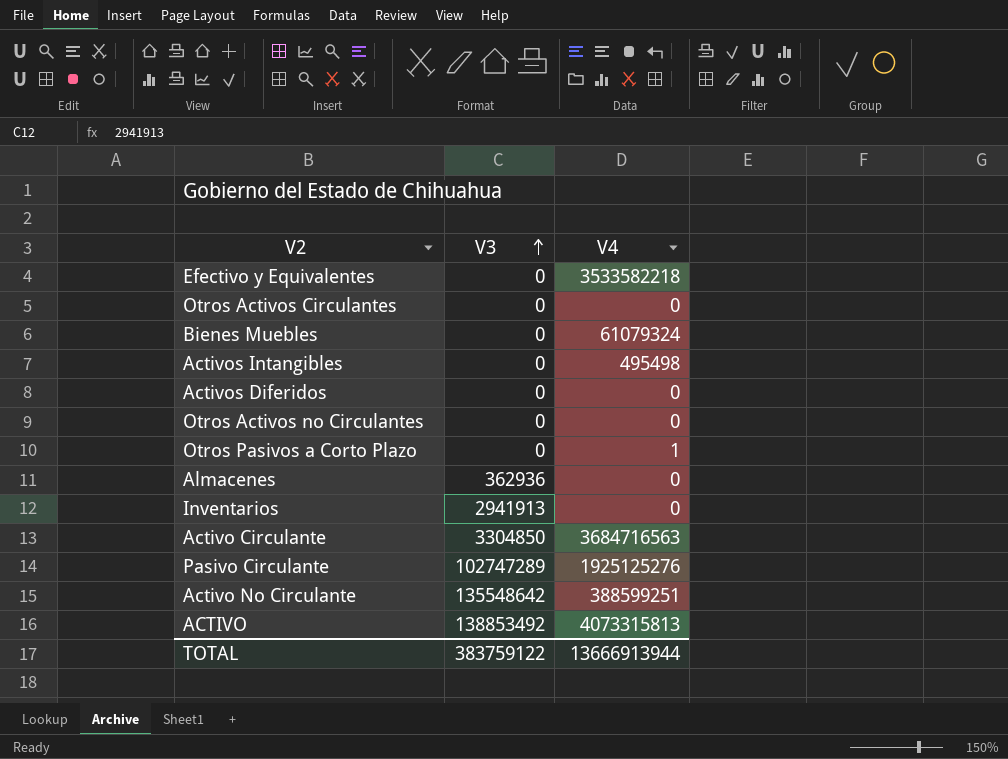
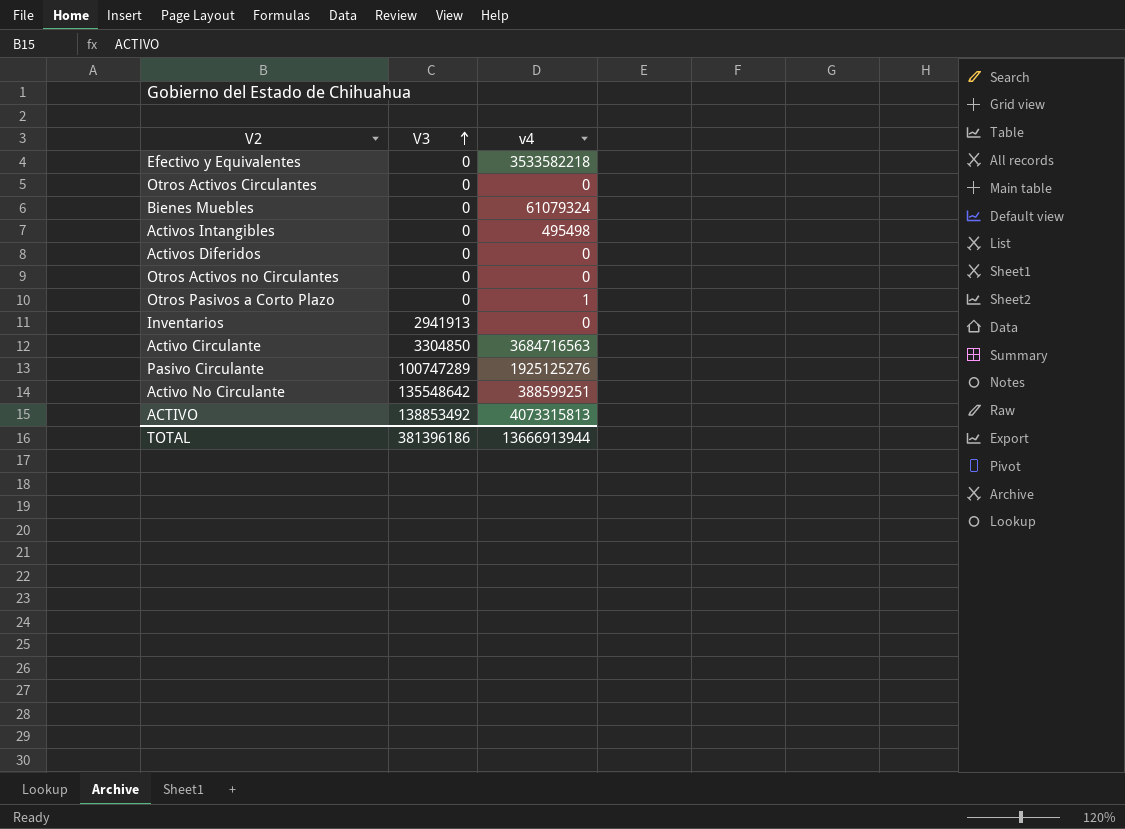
column name: V4 -> v4
row Almacenes: 362936 | 0 -> none
Pasivo Circulante | V3: 102747289 -> 100747289
TOTAL | V3: 383759122 -> 381396186

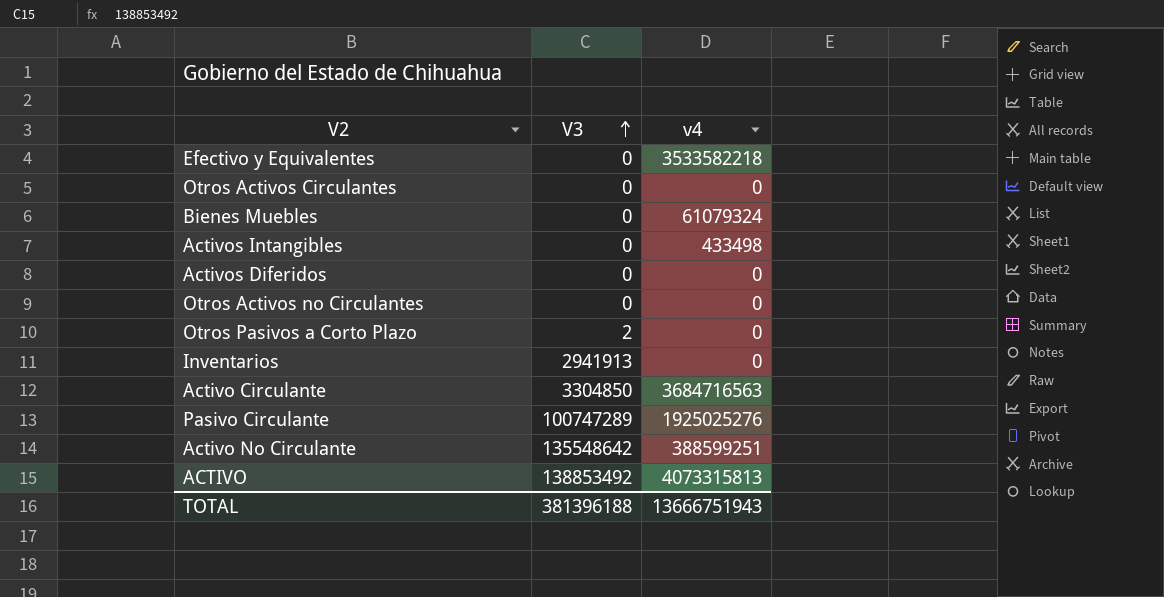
Activos Intangibles | v4: 495498 -> 433498
Otros Pasivos a Corto Plazo | V3: 0 -> 2
Otros Pasivos a Corto Plazo | v4: 1 -> 0
Pasivo Circulante | v4: 1925125276 -> 1925025276
TOTAL | V3: 381396186 -> 381396188
TOTAL | v4: 13666913944 -> 13666751943

